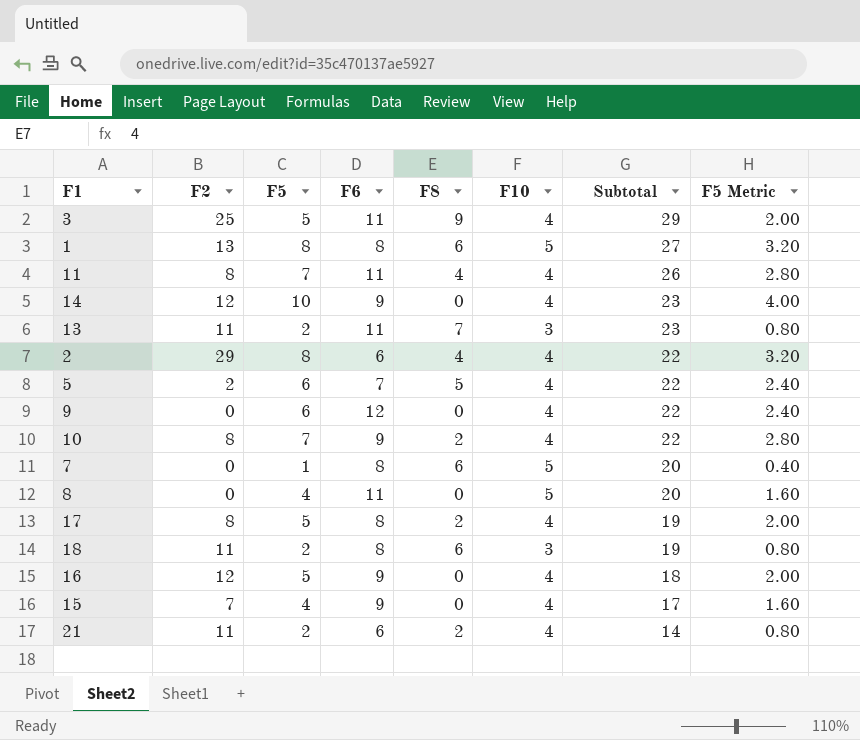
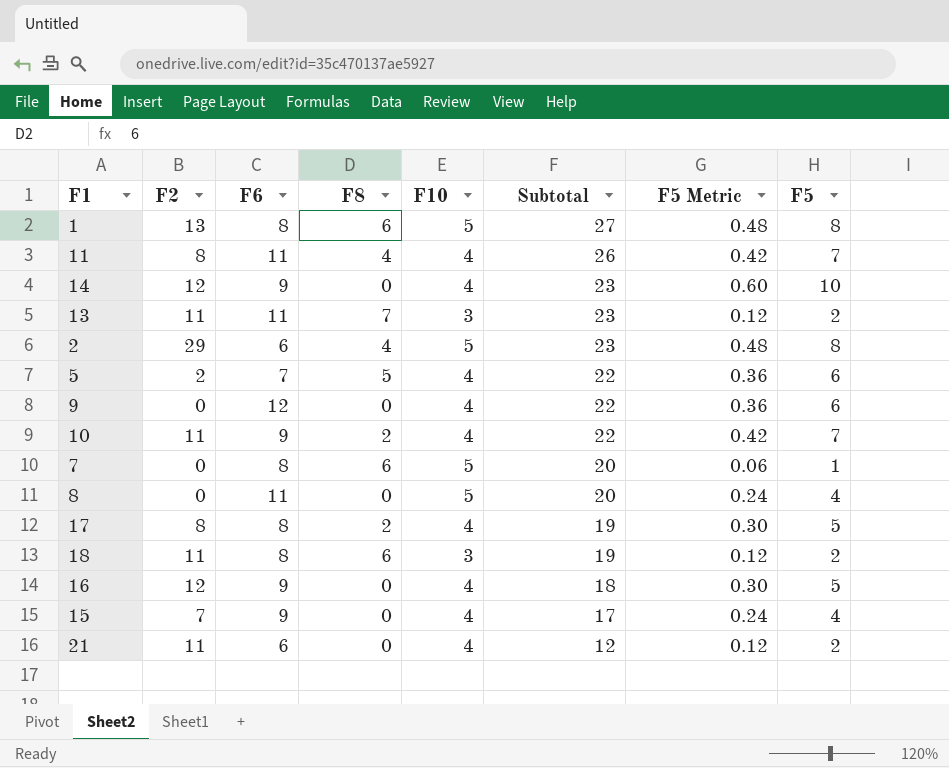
column F5 Metric | formula: [F5] * 0.4 -> [F5] * 0.06
column F5 | position: 3 -> 8
row 3: 25 | 5 | 11 | 9 | 4 | 29 | 2.00 -> none
2 | F10: 4 -> 5
2 | Subtotal: 22 -> 23
10 | F2: 8 -> 11
21 | F8: 2 -> 0
21 | Subtotal: 14 -> 12

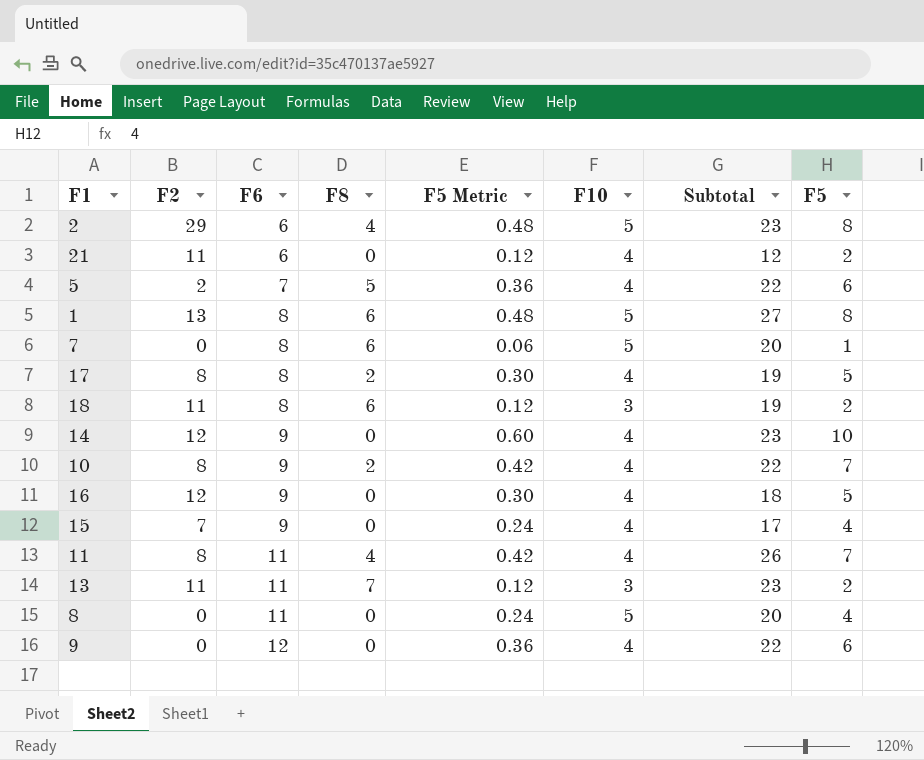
row order: Subtotal descending -> F6 ascending
column F5 Metric | position: 7 -> 5
10 | F2: 11 -> 8

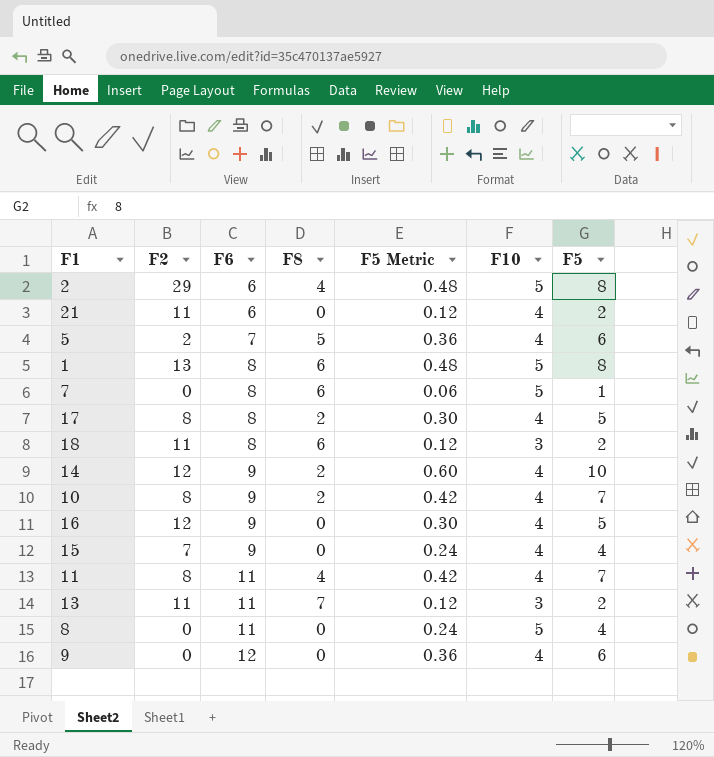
column Subtotal | formula: [F6] + [F8] + [F10] + [F5] -> none
14 | F8: 0 -> 2

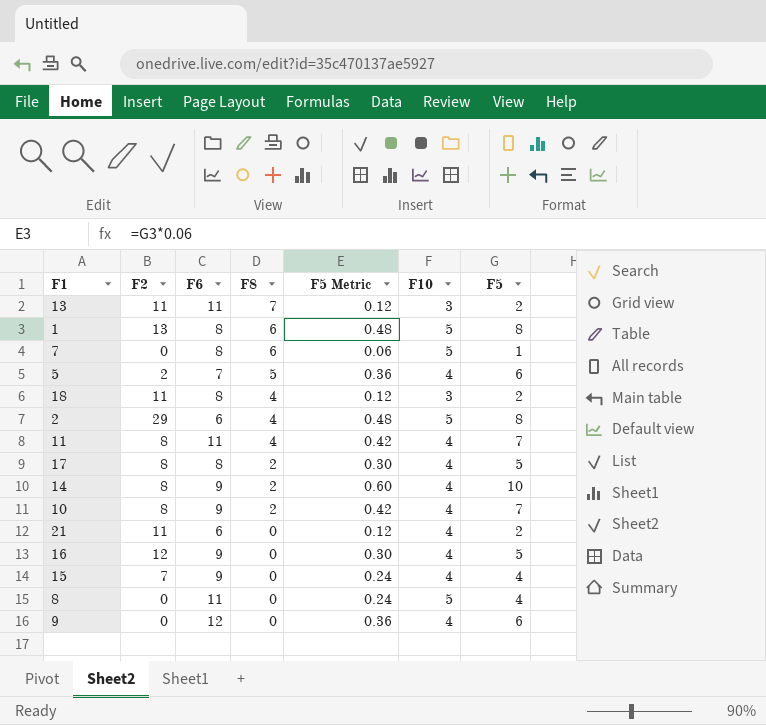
row order: F6 ascending -> F8 descending
18 | F8: 6 -> 4
14 | F2: 12 -> 8

